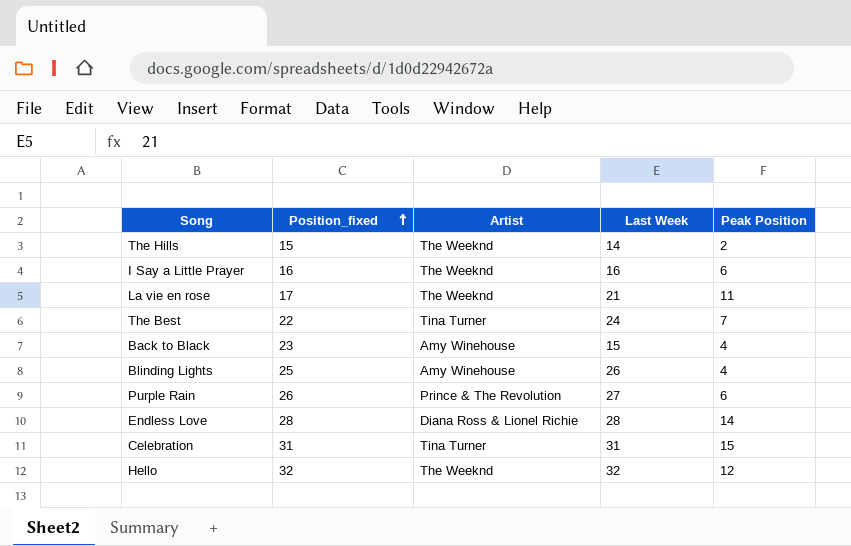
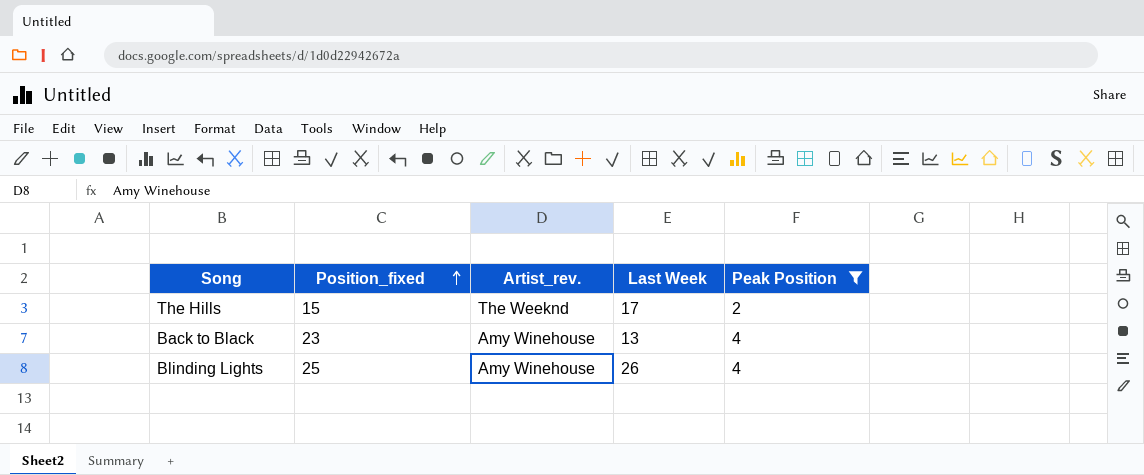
filter: none -> Peak Position <= 4
column name: Artist -> Artist_rev.
The Hills | Last Week: 14 -> 17
Back to Black | Last Week: 15 -> 13

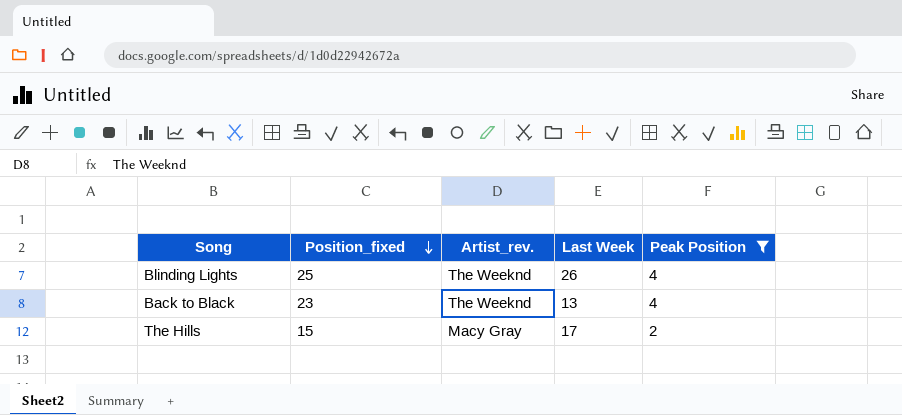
row order: Position_fixed ascending -> Position_fixed descending
Blinding Lights | Artist_rev.: Amy Winehouse -> The Weeknd
Back to Black | Artist_rev.: Amy Winehouse -> The Weeknd
The Hills | Artist_rev.: The Weeknd -> Macy Gray

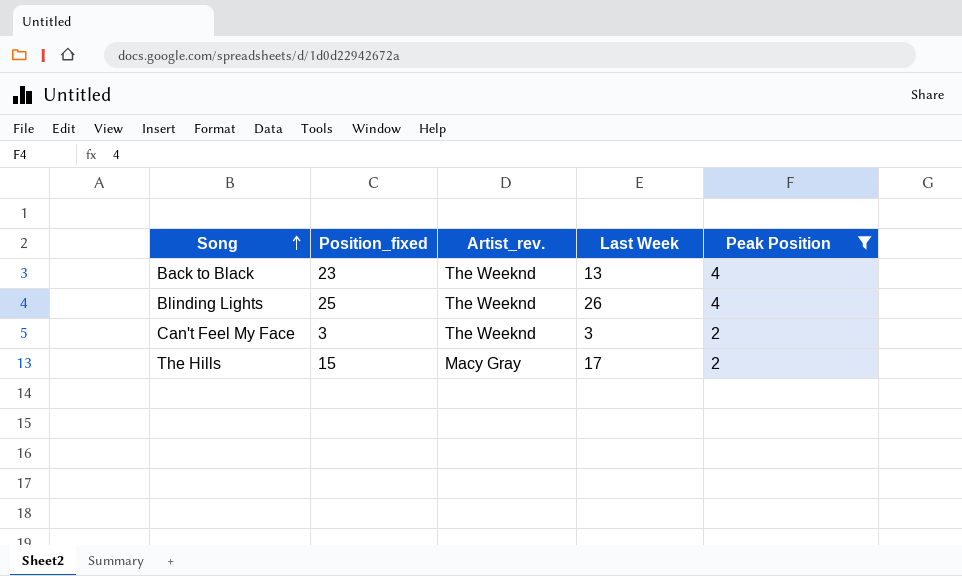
row order: Position_fixed descending -> Song ascending
row Can't Feel My Face: none -> 3 | The Weeknd | 3 | 2

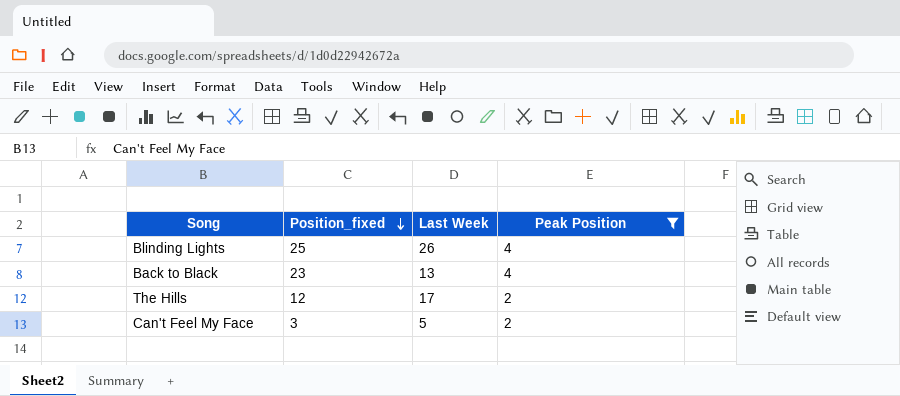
row order: Song ascending -> Position_fixed descending
column Artist_rev. | position: 3 -> none
The Hills | Position_fixed: 15 -> 12
Can't Feel My Face | Last Week: 3 -> 5

